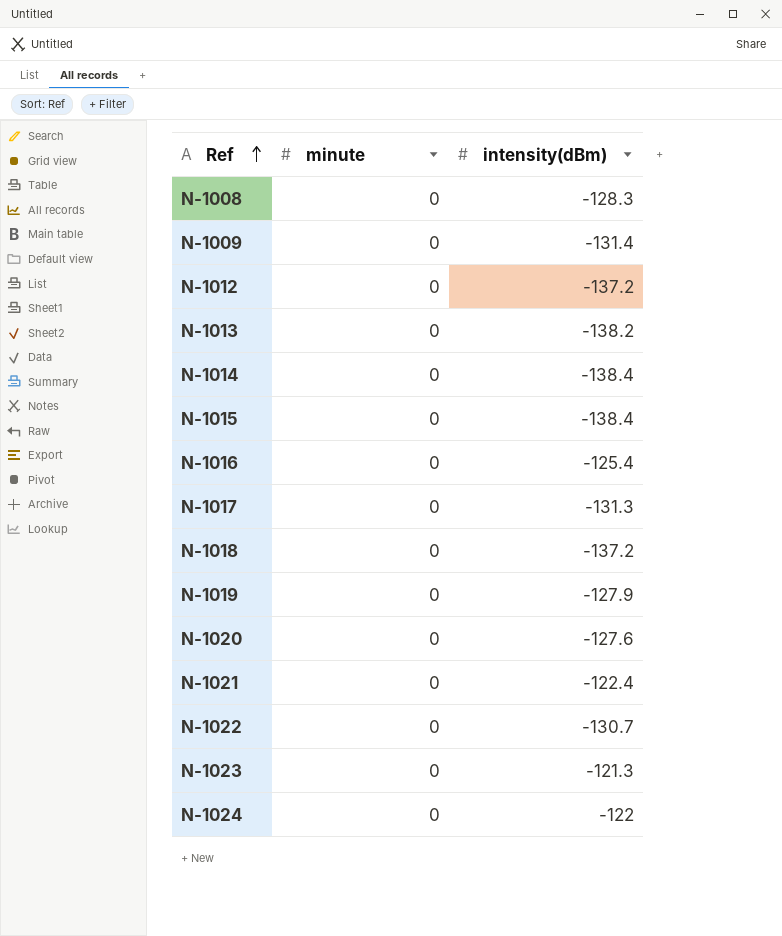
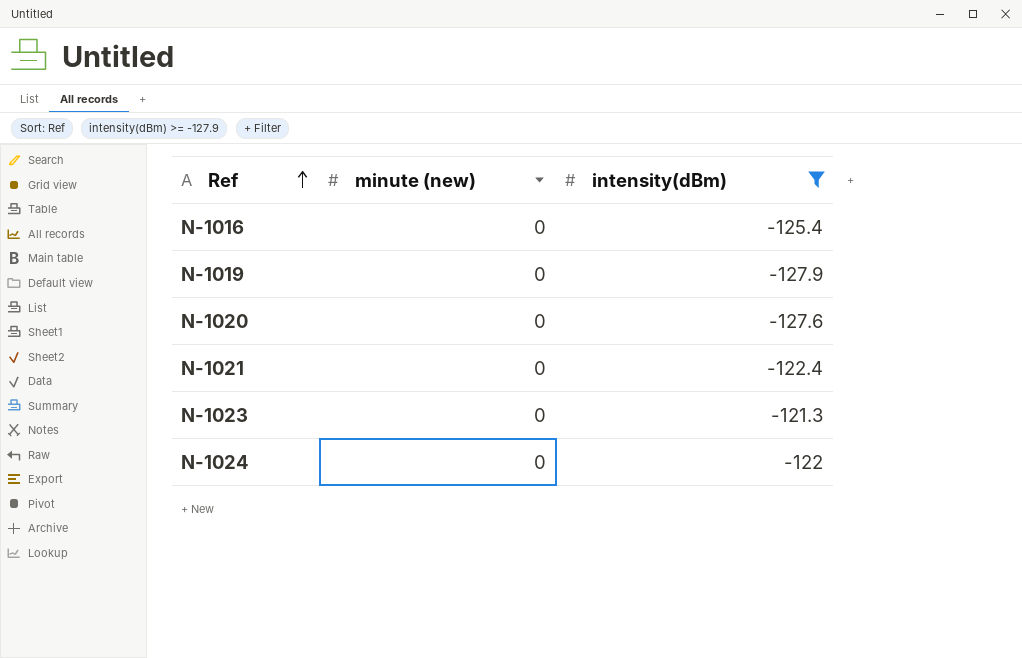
filter: none -> intensity(dBm) >= -127.9
column name: minute -> minute (new)

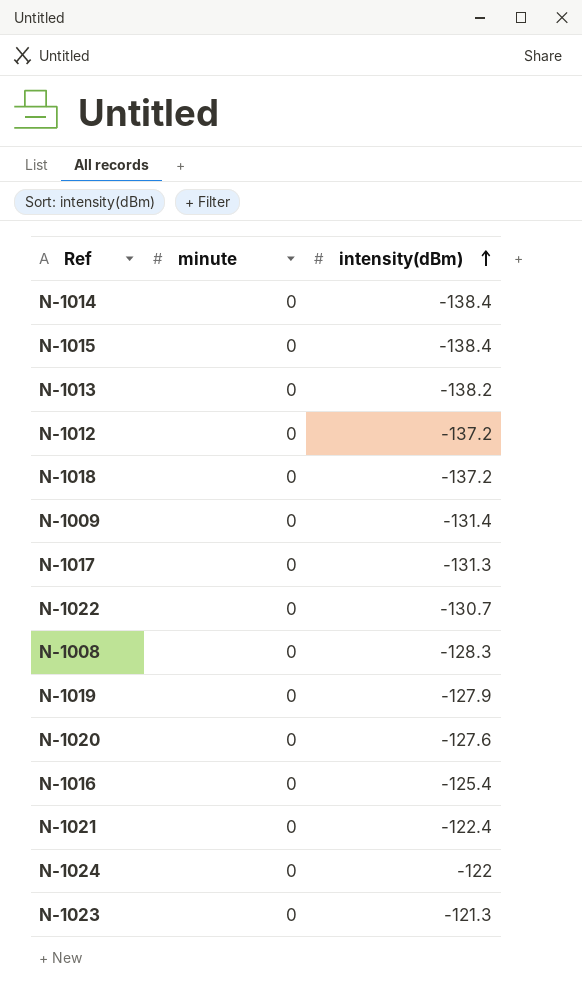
filter: intensity(dBm) >= -127.9 -> none
row order: Ref ascending -> intensity(dBm) ascending
column name: minute (new) -> minute

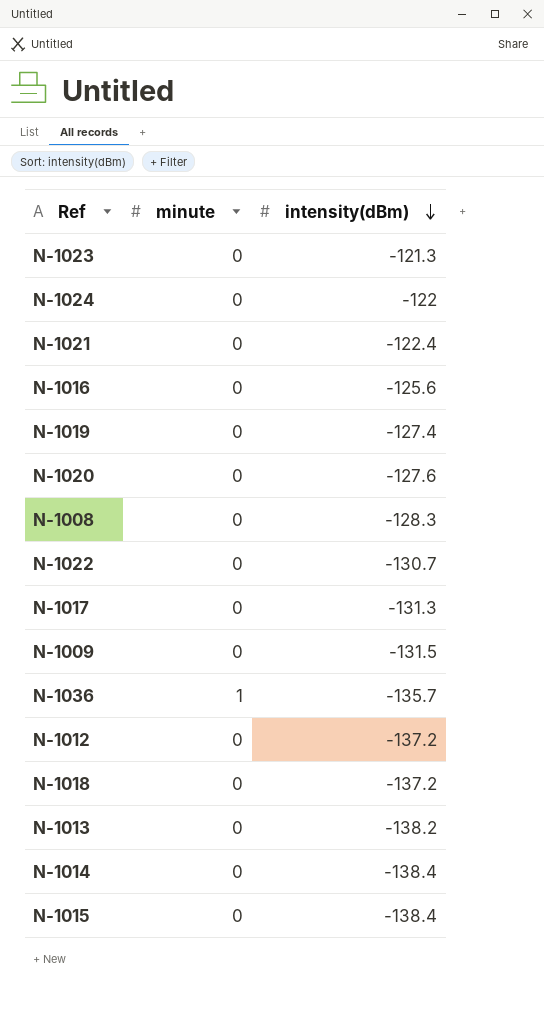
row order: intensity(dBm) ascending -> intensity(dBm) descending
N-1016 | intensity(dBm): -125.4 -> -125.6
N-1019 | intensity(dBm): -127.9 -> -127.4
N-1009 | intensity(dBm): -131.4 -> -131.5
row N-1036: none -> 1 | -135.7

